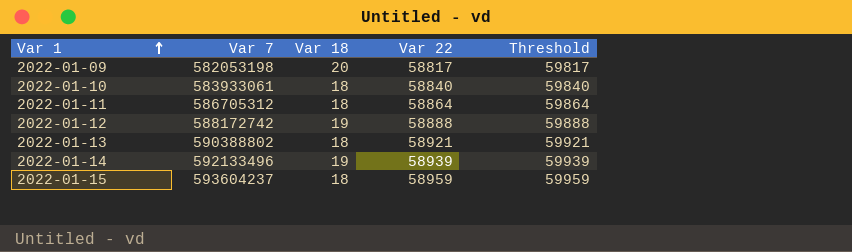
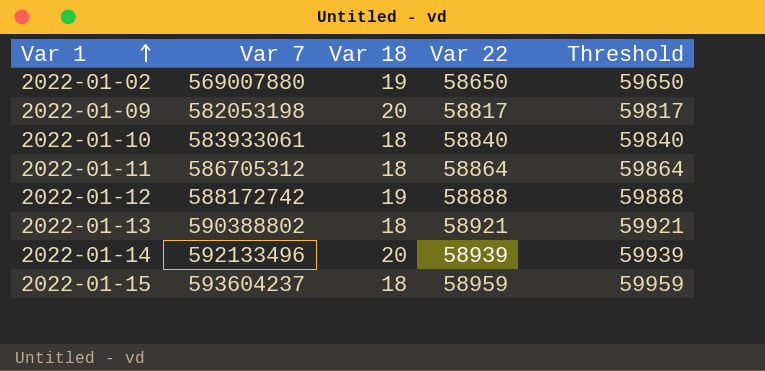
row 2022-01-02: none -> 569007880 | 19 | 58650 | 59650
2022-01-14 | Var 18: 19 -> 20

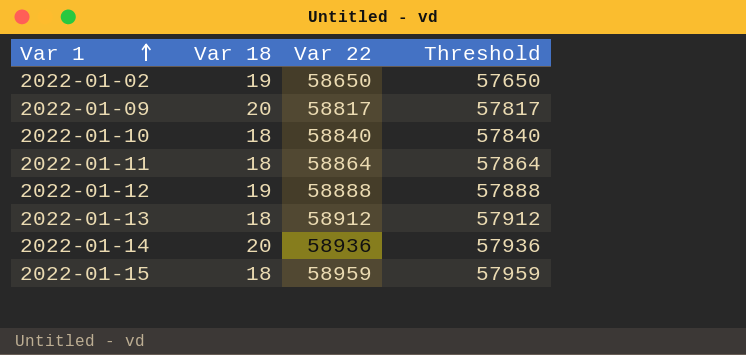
column Var 7 | position: 2 -> none
column Threshold | formula: [Var 22] + 1000 -> [Var 22] - 1000
2022-01-13 | Var 22: 58921 -> 58912
2022-01-14 | Var 22: 58939 -> 58936

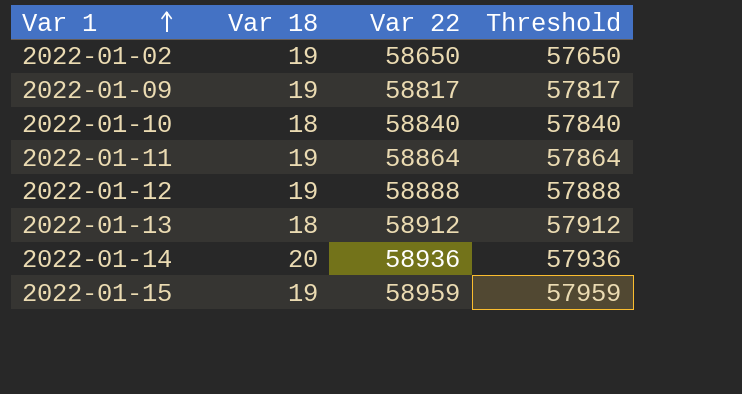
2022-01-09 | Var 18: 20 -> 19
2022-01-11 | Var 18: 18 -> 19
2022-01-15 | Var 18: 18 -> 19

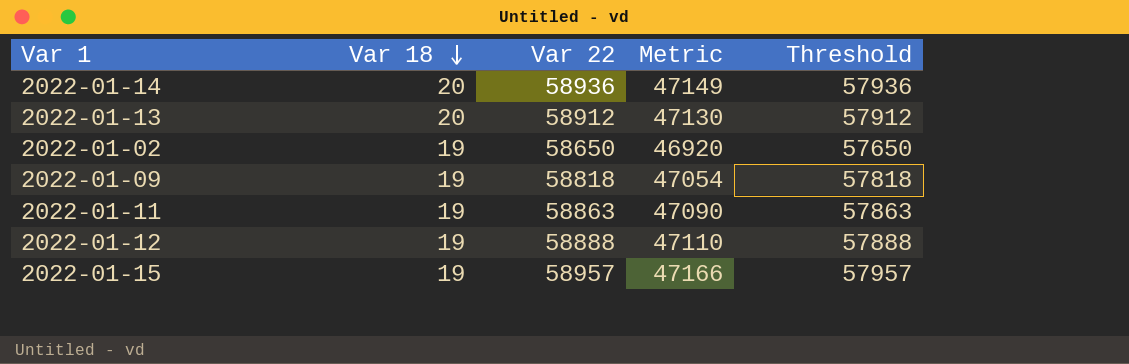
row order: Var 1 ascending -> Var 18 descending
column Metric | formula: none -> [Var 22] * 0.8
row 2022-01-10: 18 | 58840 | 57840 -> none
2022-01-13 | Var 18: 18 -> 20
2022-01-09 | Var 22: 58817 -> 58818
2022-01-09 | Threshold: 57817 -> 57818
2022-01-11 | Var 22: 58864 -> 58863
2022-01-11 | Threshold: 57864 -> 57863
2022-01-15 | Var 22: 58959 -> 58957
2022-01-15 | Threshold: 57959 -> 57957

